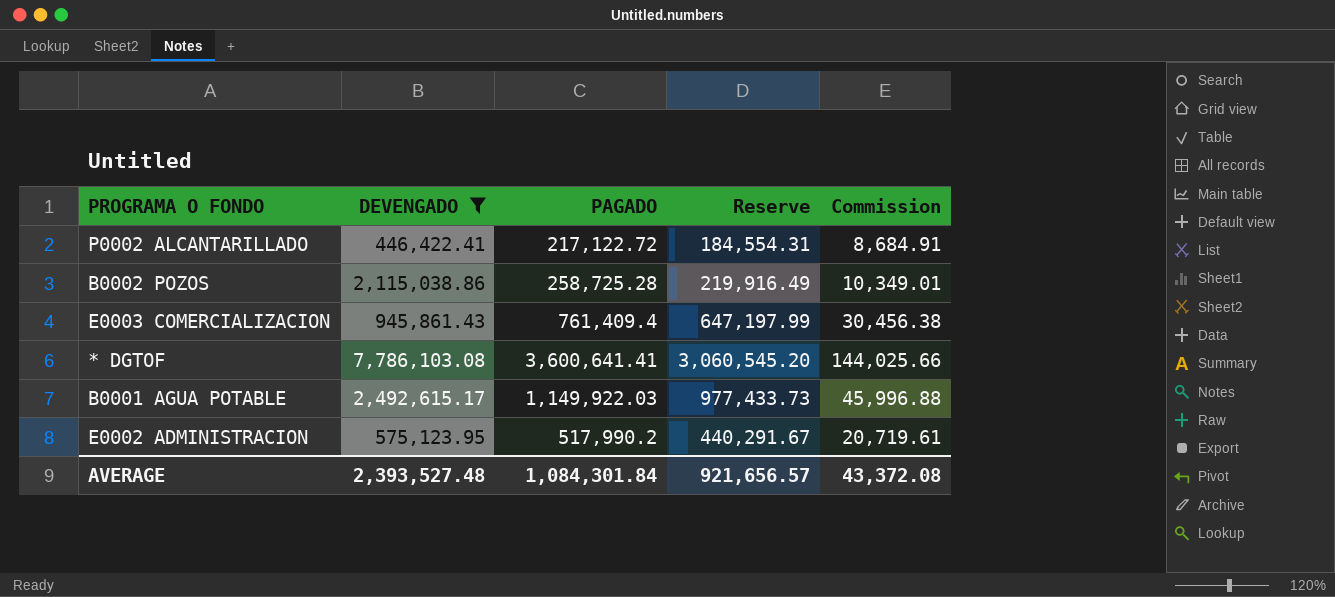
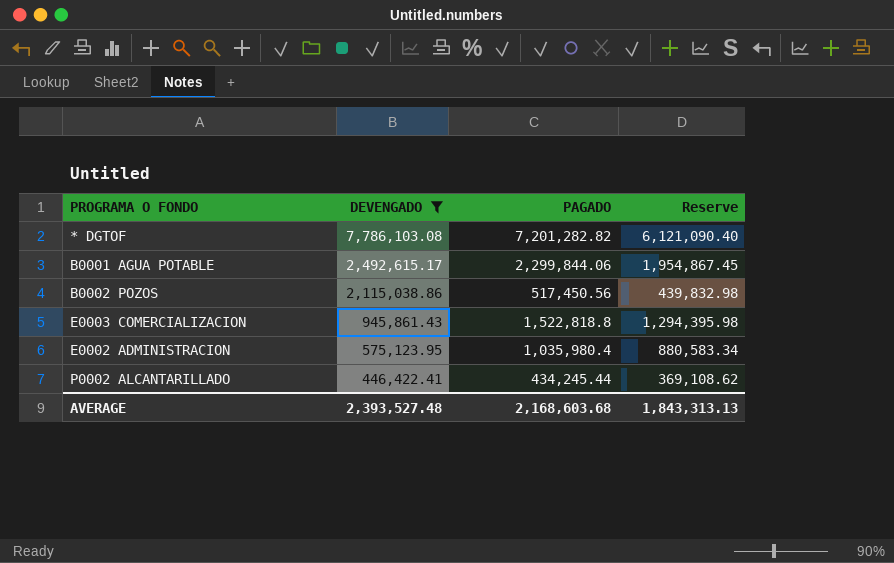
row order: none -> DEVENGADO descending
column Commission | formula: [PAGADO] * 0.04 -> none
* DGTOF | PAGADO: 3,600,641.41 -> 7,201,282.82
* DGTOF | Reserve: 3,060,545.20 -> 6,121,090.40
B0001 AGUA POTABLE | PAGADO: 1,149,922.03 -> 2,299,844.06
B0001 AGUA POTABLE | Reserve: 977,433.73 -> 1,954,867.45
B0002 POZOS | PAGADO: 258,725.28 -> 517,450.56
B0002 POZOS | Reserve: 219,916.49 -> 439,832.98
E0003 COMERCIALIZACION | PAGADO: 761,409.4 -> 1,522,818.8
E0003 COMERCIALIZACION | Reserve: 647,197.99 -> 1,294,395.98
E0002 ADMINISTRACION | PAGADO: 517,990.2 -> 1,035,980.4
E0002 ADMINISTRACION | Reserve: 440,291.67 -> 880,583.34
P0002 ALCANTARILLADO | PAGADO: 217,122.72 -> 434,245.44
P0002 ALCANTARILLADO | Reserve: 184,554.31 -> 369,108.62
AVERAGE | PAGADO: 1,084,301.84 -> 2,168,603.68
AVERAGE | Reserve: 921,656.57 -> 1,843,313.13

